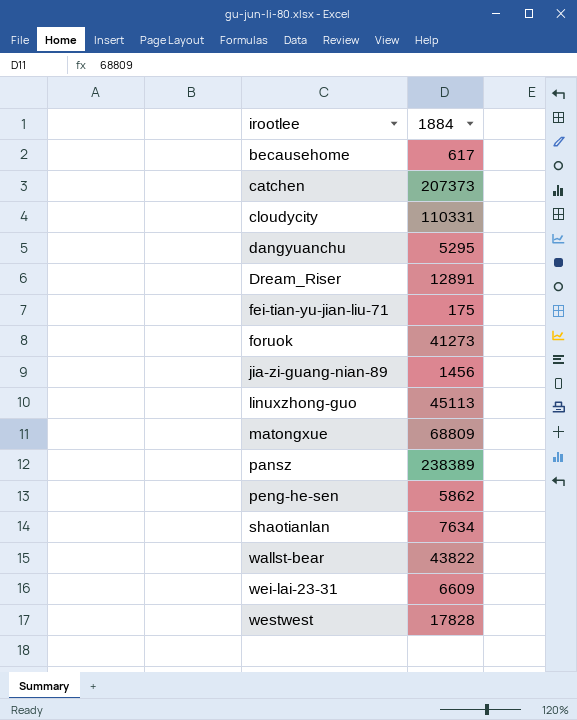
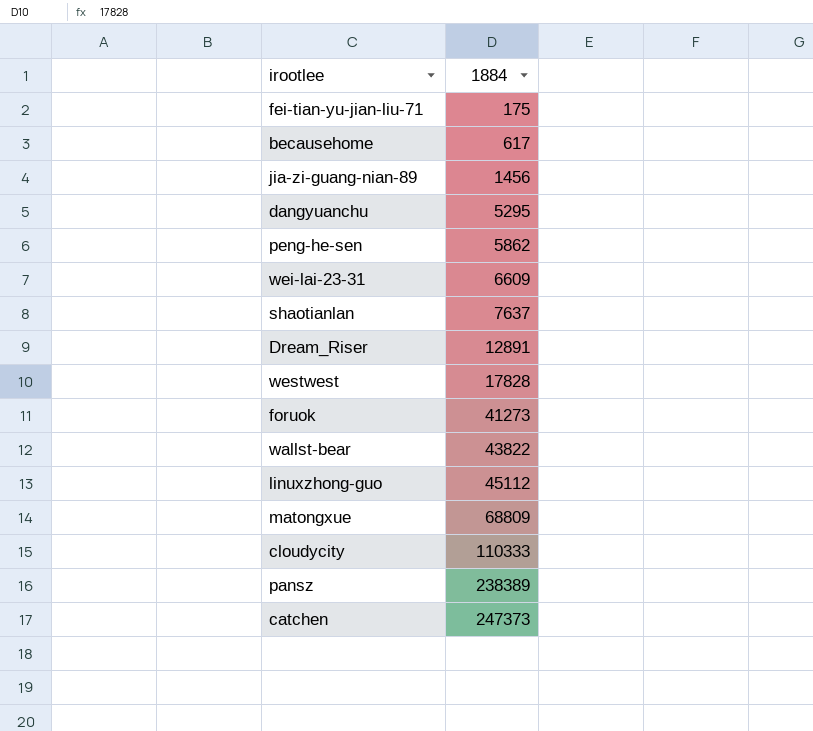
row order: irootlee ascending -> 1884 ascending
shaotianlan | 1884: 7634 -> 7637
linuxzhong-guo | 1884: 45113 -> 45112
cloudycity | 1884: 110331 -> 110333
catchen | 1884: 207373 -> 247373

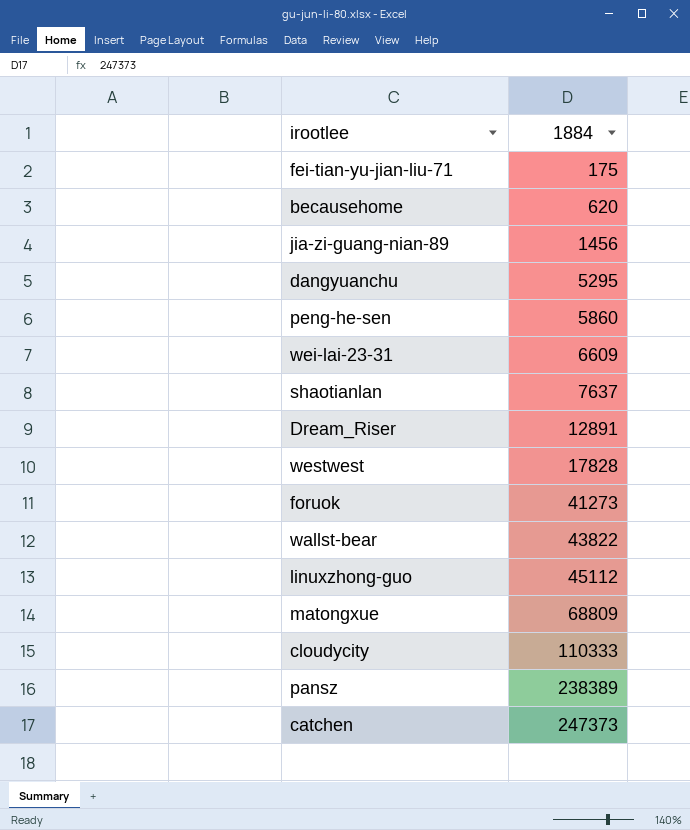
becausehome | 1884: 617 -> 620
peng-he-sen | 1884: 5862 -> 5860

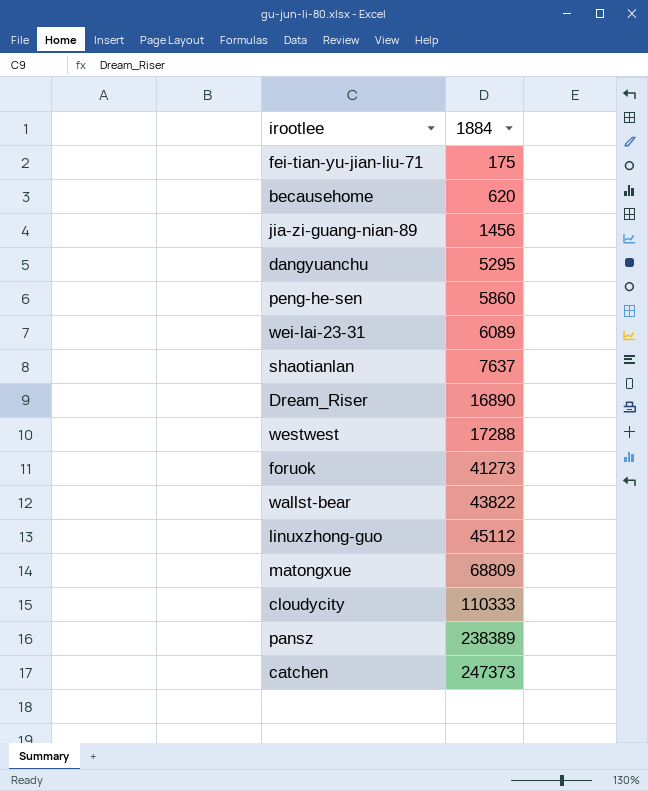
wei-lai-23-31 | 1884: 6609 -> 6089
Dream_Riser | 1884: 12891 -> 16890
westwest | 1884: 17828 -> 17288

